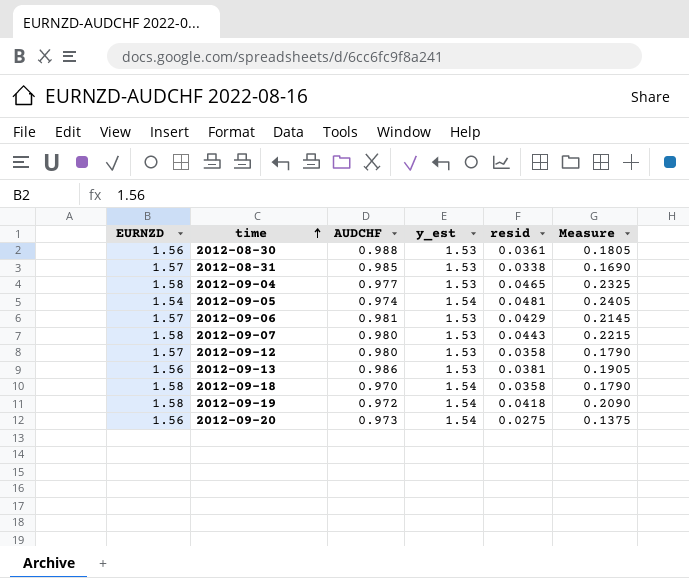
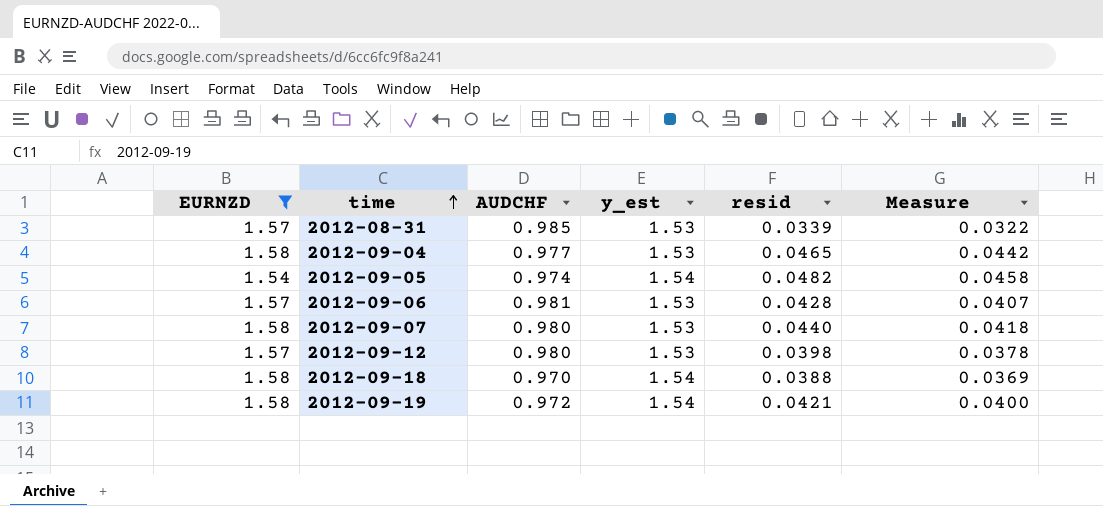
filter: none -> EURNZD != 1.56
column Measure | formula: [resid] * 5 -> [resid] * 0.95
2012-08-31 | resid: 0.0338 -> 0.0339
2012-09-05 | resid: 0.0481 -> 0.0482
2012-09-06 | resid: 0.0429 -> 0.0428
2012-09-07 | resid: 0.0443 -> 0.0440
2012-09-12 | resid: 0.0358 -> 0.0398
2012-09-18 | resid: 0.0358 -> 0.0388
2012-09-19 | resid: 0.0418 -> 0.0421

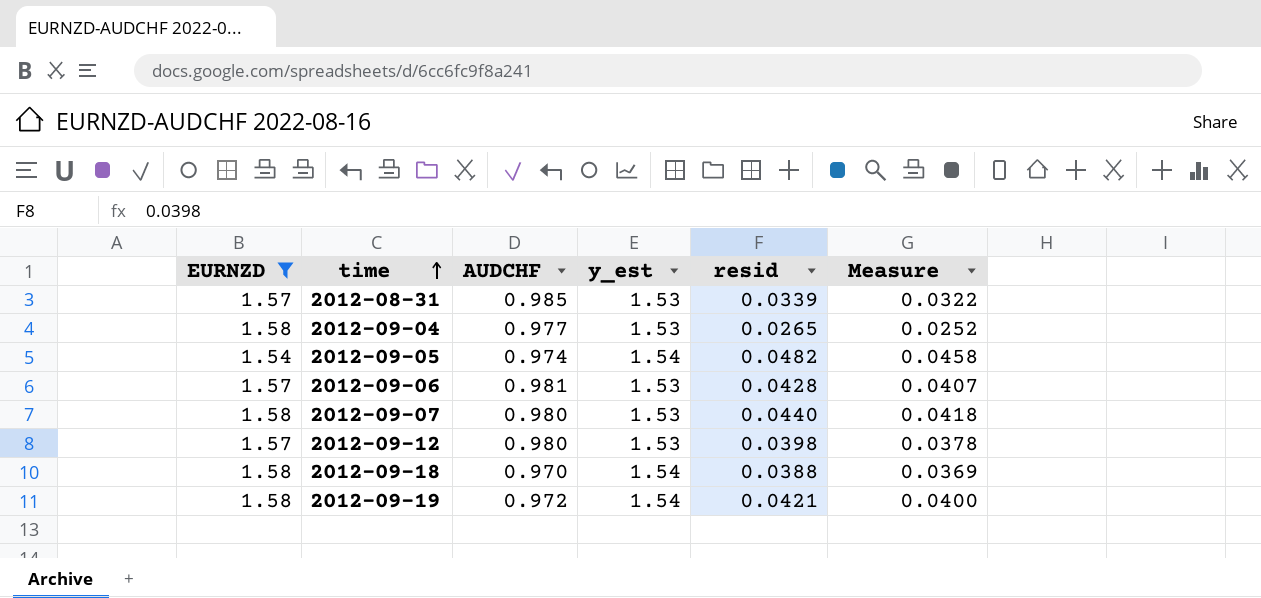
2012-09-04 | resid: 0.0465 -> 0.0265
2012-09-04 | Measure: 0.0442 -> 0.0252

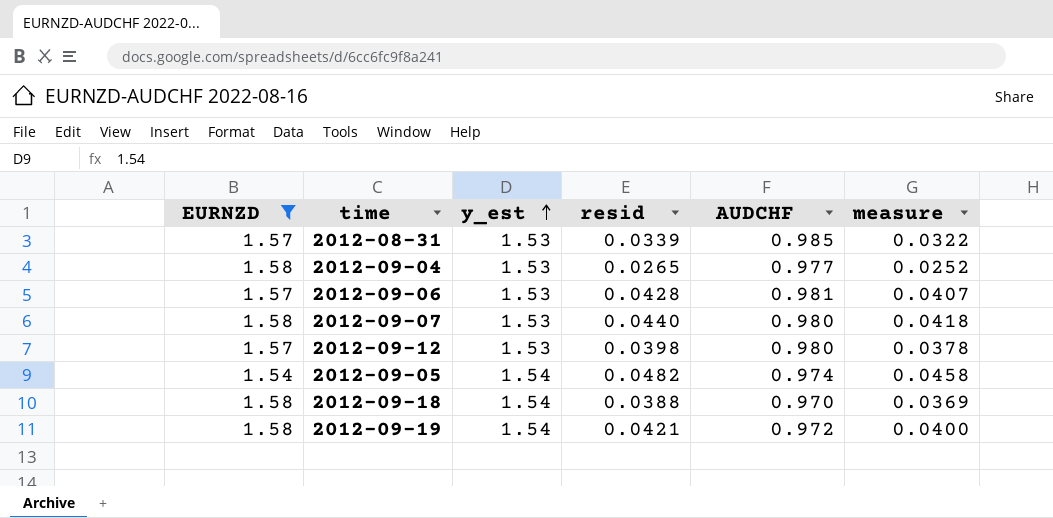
row order: time ascending -> y_est ascending
column AUDCHF | position: 3 -> 5
column name: Measure -> measure

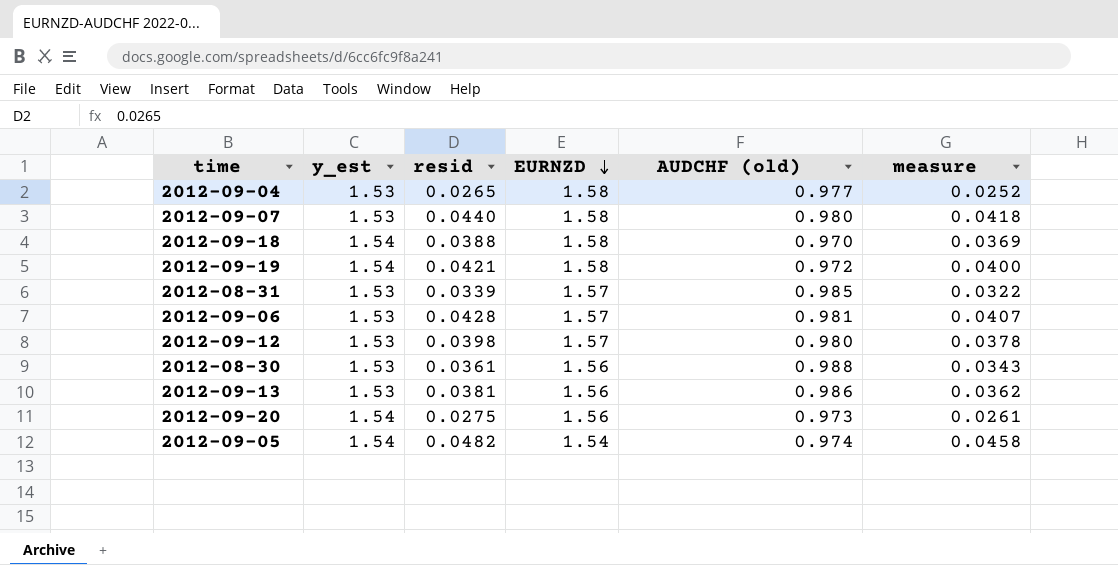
filter: EURNZD != 1.56 -> none
row order: y_est ascending -> EURNZD descending
column EURNZD | position: 1 -> 4
column name: AUDCHF -> AUDCHF (old)

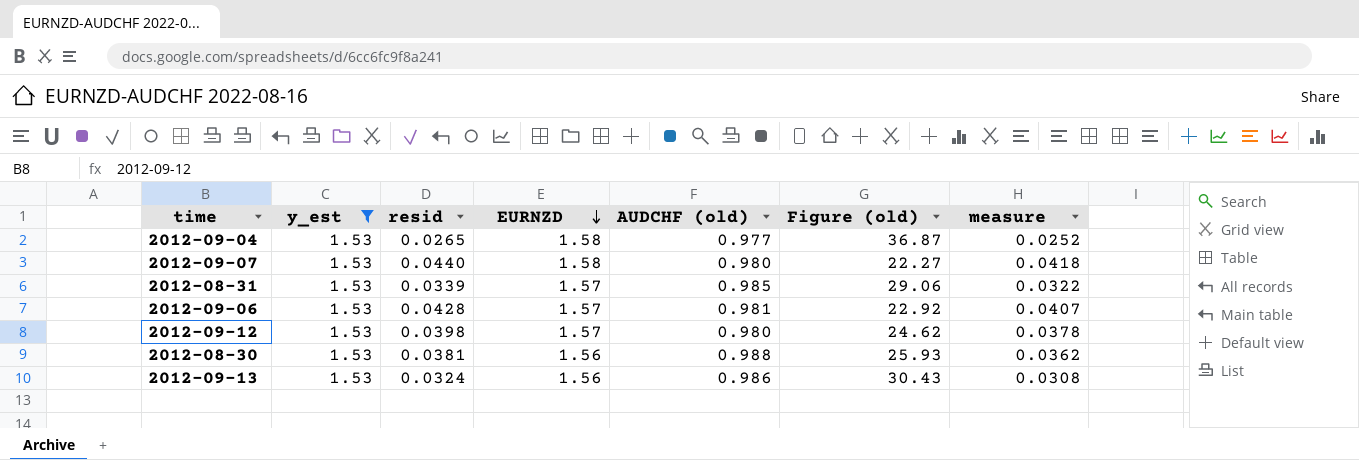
filter: none -> y_est = 1.53
column Figure (old) | formula: none -> [AUDCHF (old)] / [resid]
2012-08-30 | resid: 0.0361 -> 0.0381
2012-08-30 | measure: 0.0343 -> 0.0362
2012-09-13 | resid: 0.0381 -> 0.0324
2012-09-13 | measure: 0.0362 -> 0.0308

